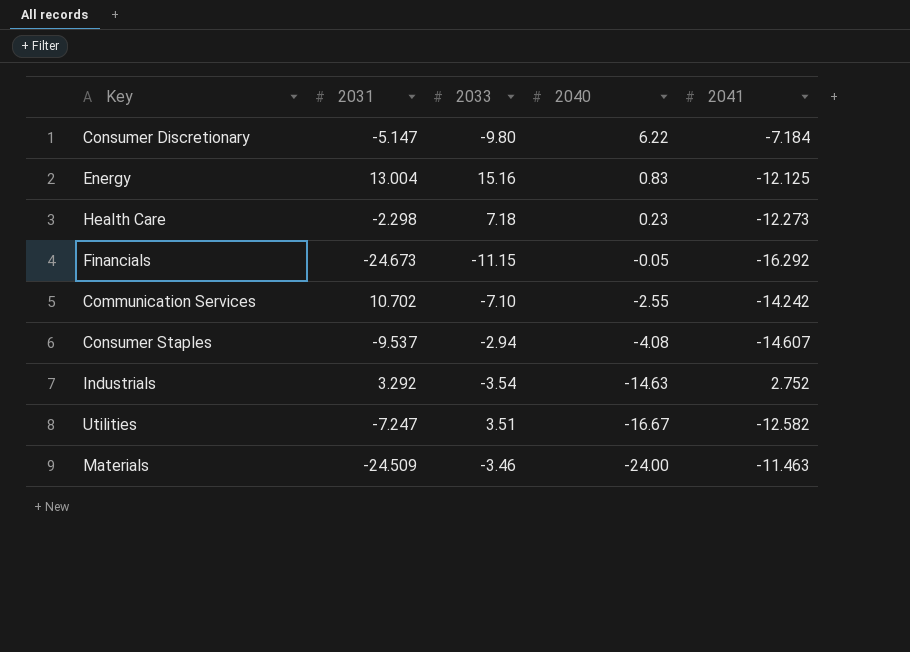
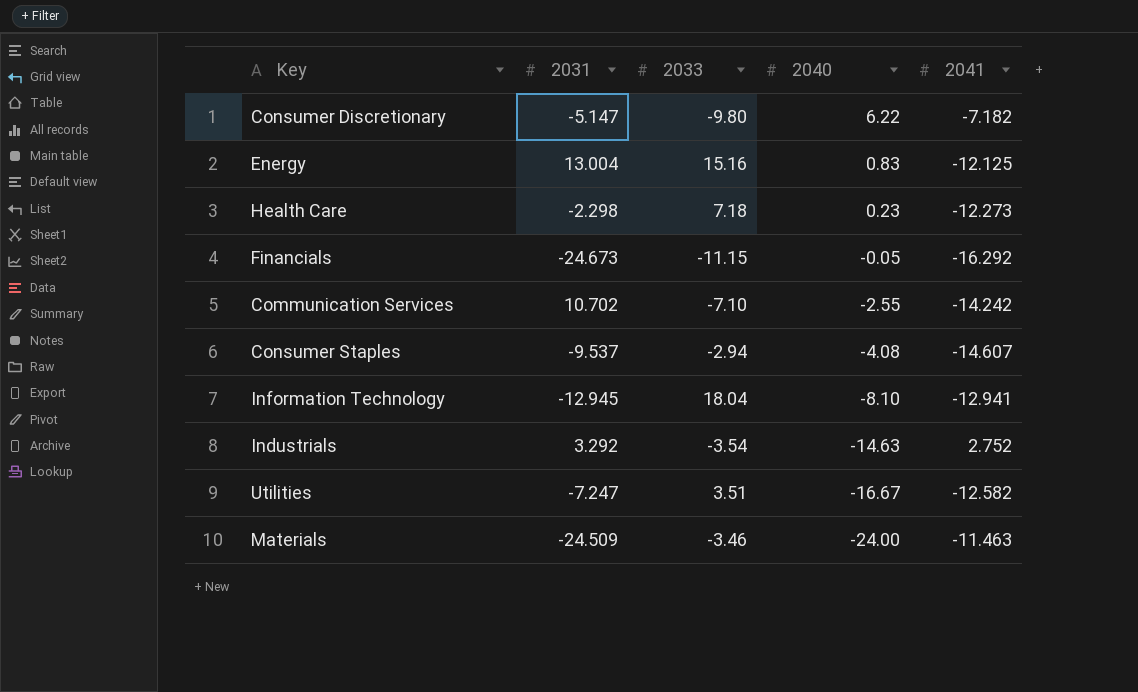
Consumer Discretionary | 2041: -7.184 -> -7.182
row Information Technology: none -> -12.945 | 18.04 | -8.10 | -12.941

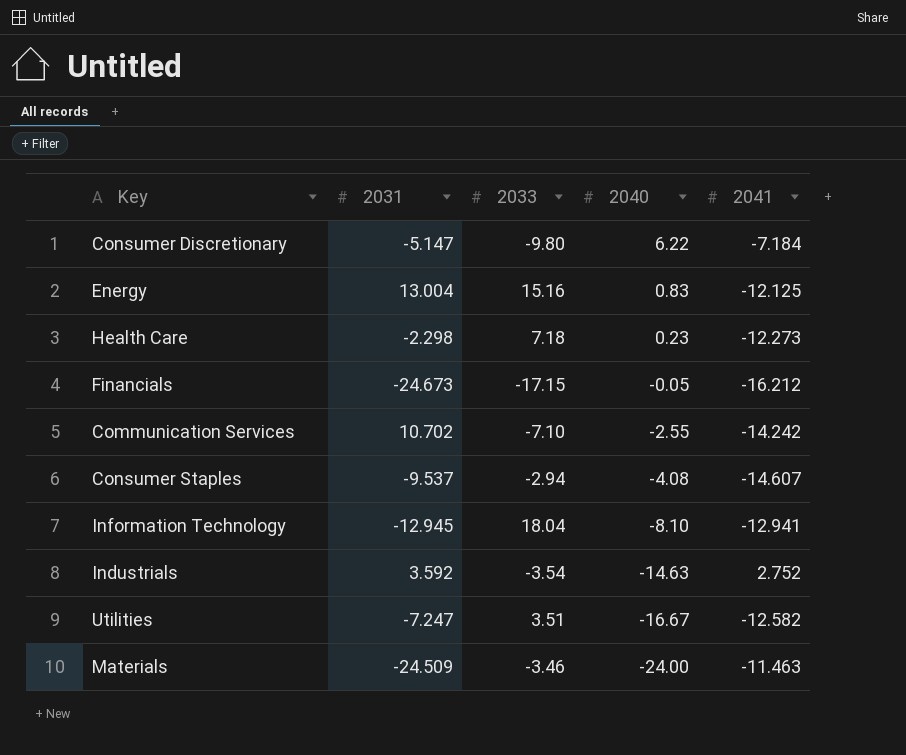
Consumer Discretionary | 2041: -7.182 -> -7.184
Financials | 2033: -11.15 -> -17.15
Financials | 2041: -16.292 -> -16.212
Industrials | 2031: 3.292 -> 3.592

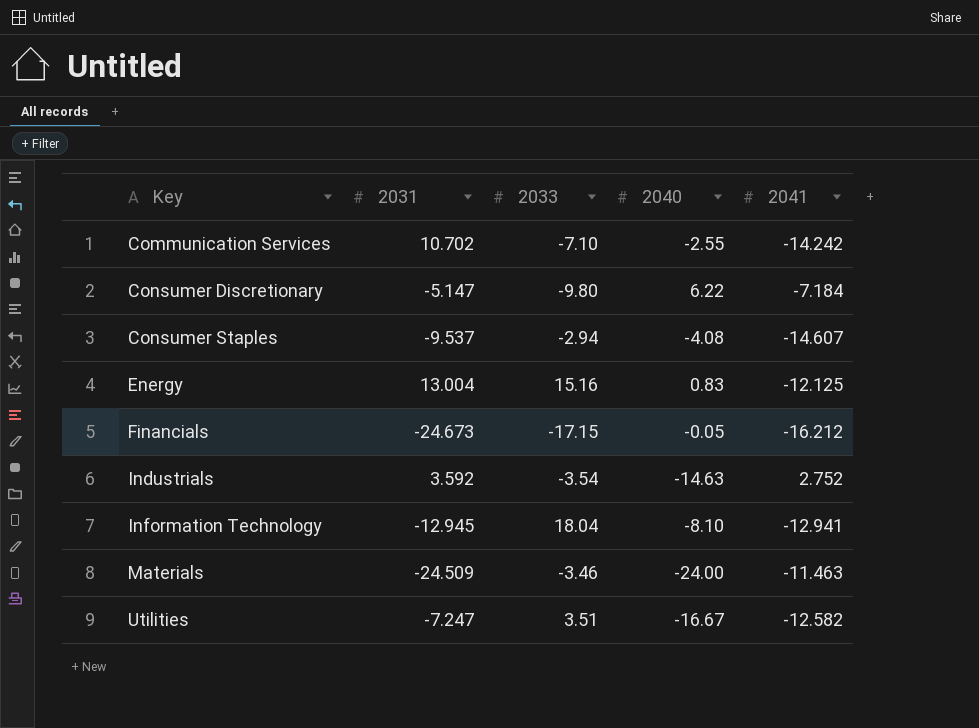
row order: 2040 descending -> Key ascending
row Health Care: -2.298 | 7.18 | 0.23 | -12.273 -> none

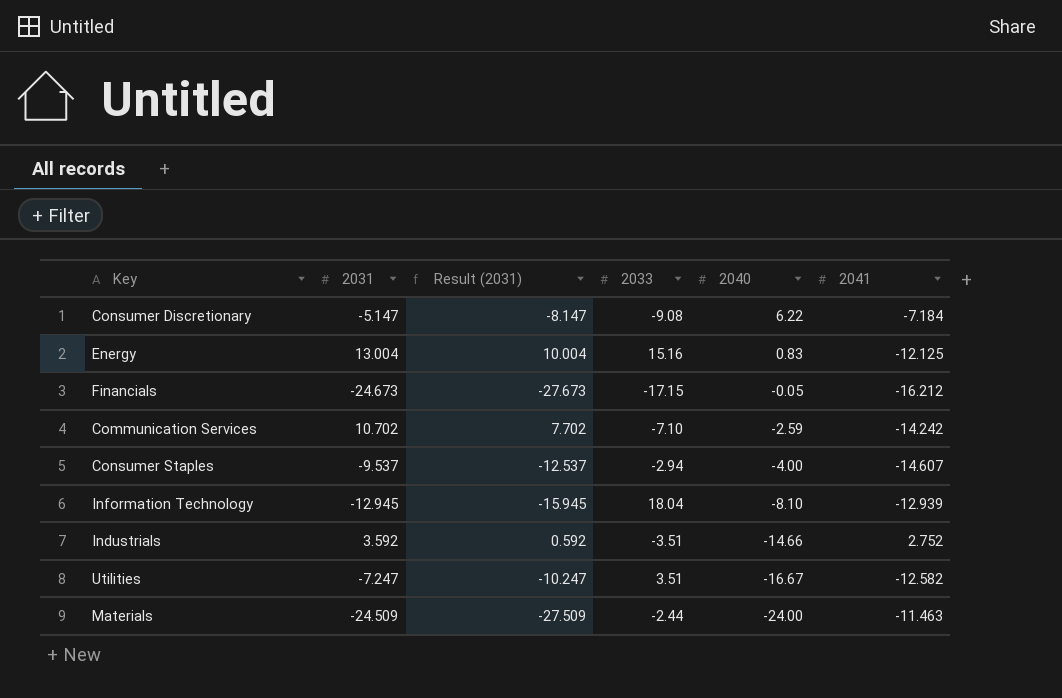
row order: Key ascending -> 2040 descending
column Result (2031) | formula: none -> [2031] - 3
Consumer Discretionary | 2033: -9.80 -> -9.08
Communication Services | 2040: -2.55 -> -2.59
Consumer Staples | 2040: -4.08 -> -4.00
Information Technology | 2041: -12.941 -> -12.939
Industrials | 2033: -3.54 -> -3.51
Industrials | 2040: -14.63 -> -14.66
Materials | 2033: -3.46 -> -2.44

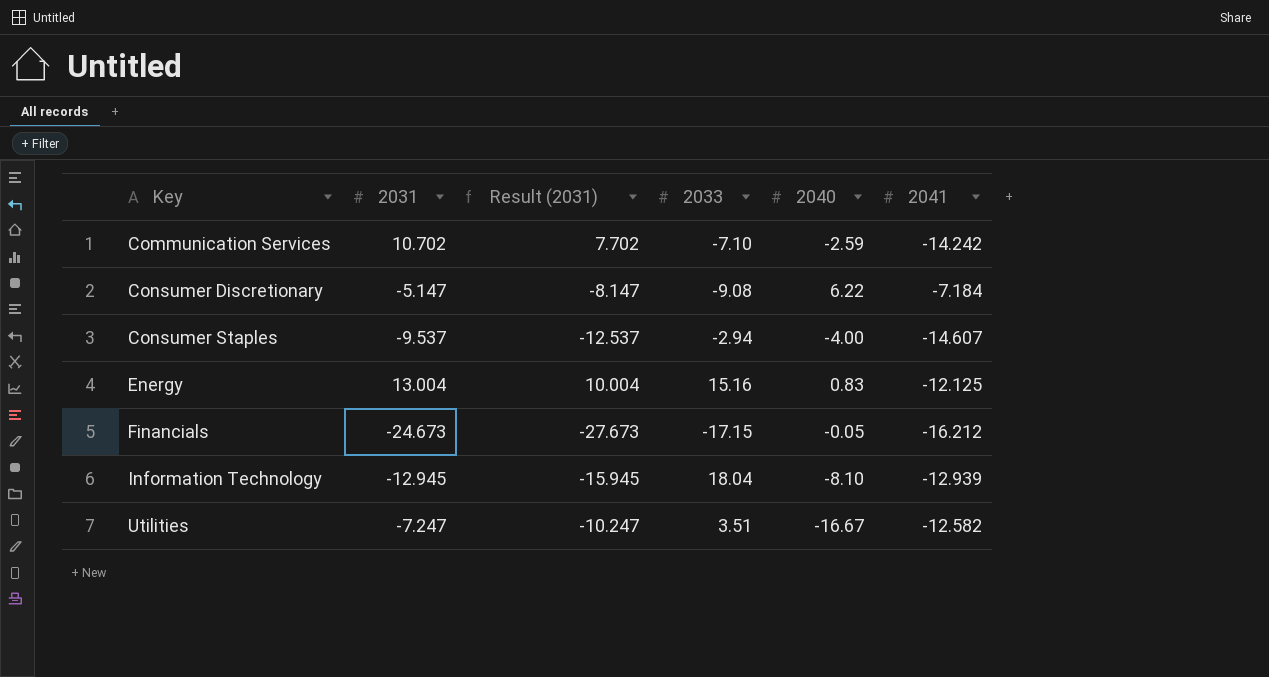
row order: 2040 descending -> Key ascending
row Industrials: 3.592 | 0.592 | -3.51 | -14.66 | 2.752 -> none
row Materials: -24.509 | -27.509 | -2.44 | -24.00 | -11.463 -> none

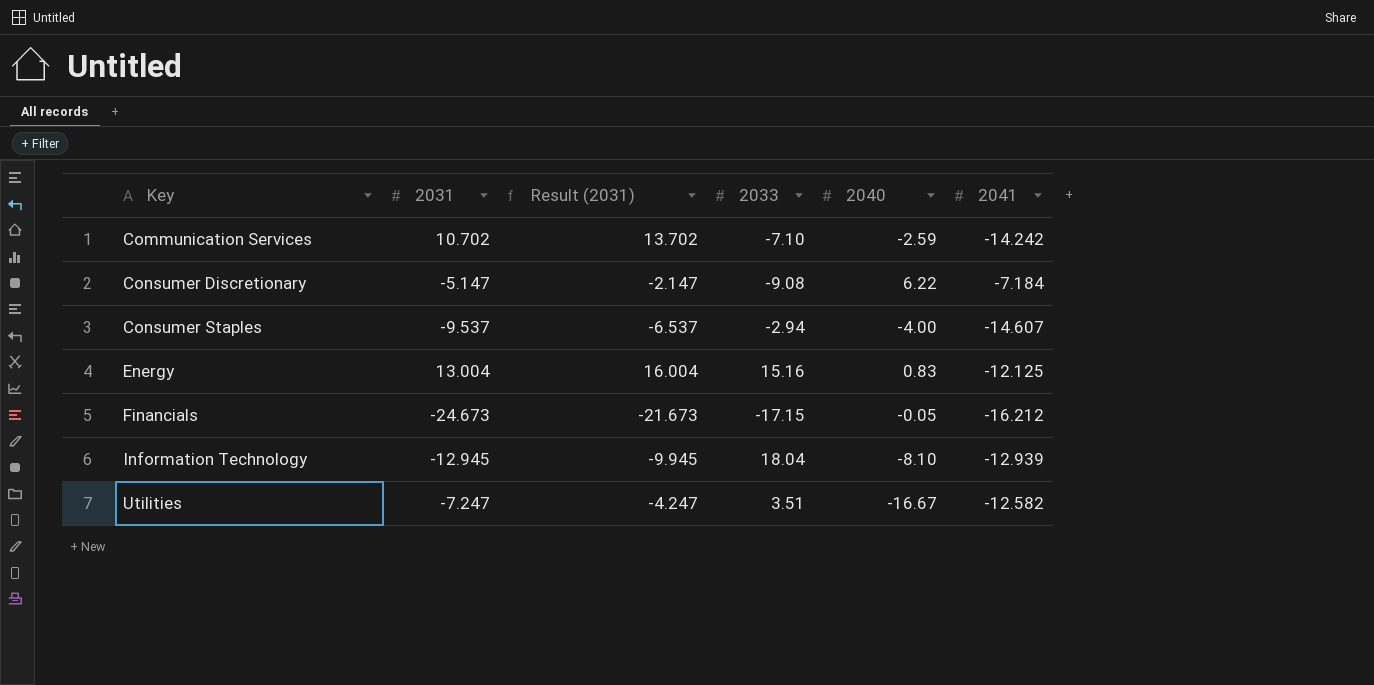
column Result (2031) | formula: [2031] - 3 -> [2031] + 3

